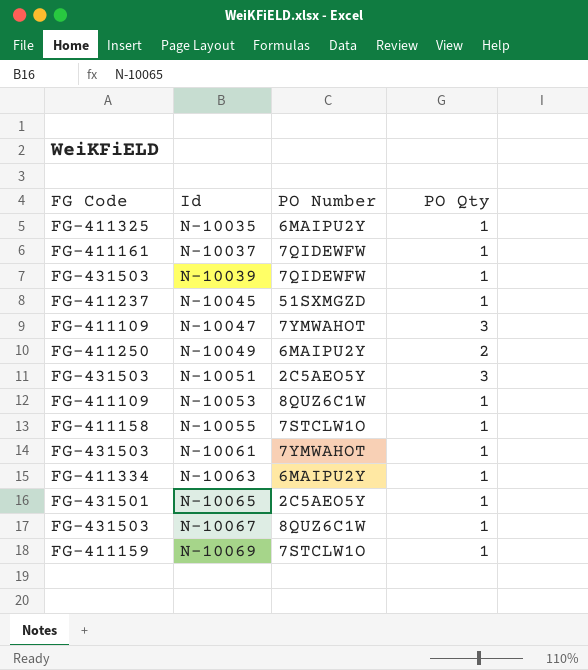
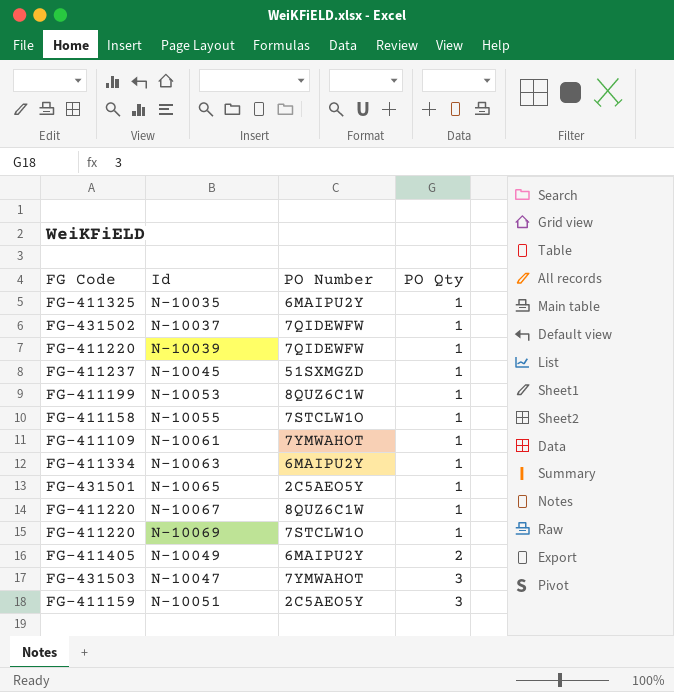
row order: Id ascending -> PO Qty ascending
N-10037 | FG Code: FG-411161 -> FG-431502
N-10039 | FG Code: FG-431503 -> FG-411220
N-10053 | FG Code: FG-411109 -> FG-411199
N-10061 | FG Code: FG-431503 -> FG-411109
N-10067 | FG Code: FG-431503 -> FG-411220
N-10069 | FG Code: FG-411159 -> FG-411220
N-10049 | FG Code: FG-411250 -> FG-411405
N-10047 | FG Code: FG-411109 -> FG-431503
N-10051 | FG Code: FG-431503 -> FG-411159

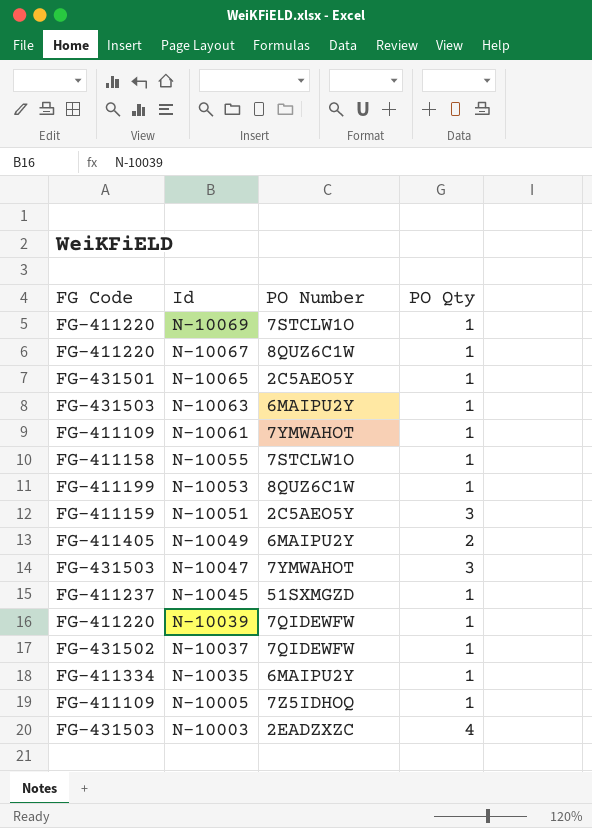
row order: PO Qty ascending -> Id descending
N-10063 | FG Code: FG-411334 -> FG-431503
N-10035 | FG Code: FG-411325 -> FG-411334
row N-10005: none -> FG-411109 | 7Z5IDHOQ | 1
row N-10003: none -> FG-431503 | 2EADZXZC | 4

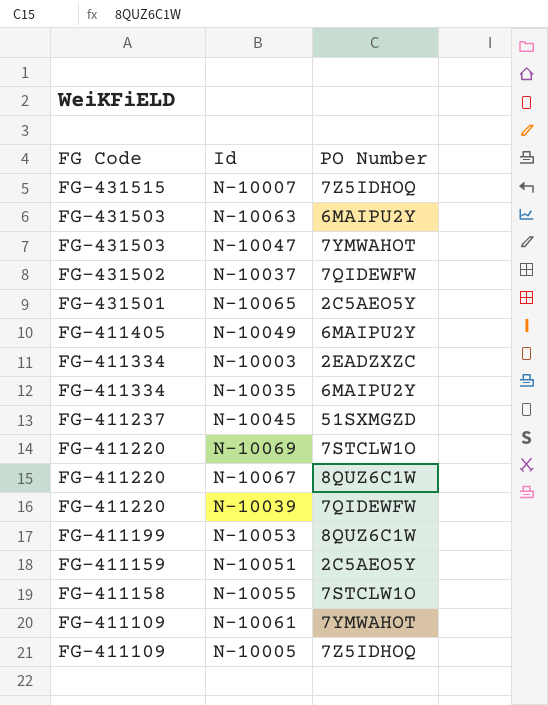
row order: Id descending -> FG Code descending
column PO Qty | position: 4 -> none
row N-10007: none -> FG-431515 | 7Z5IDHOQ
N-10003 | FG Code: FG-431503 -> FG-411334

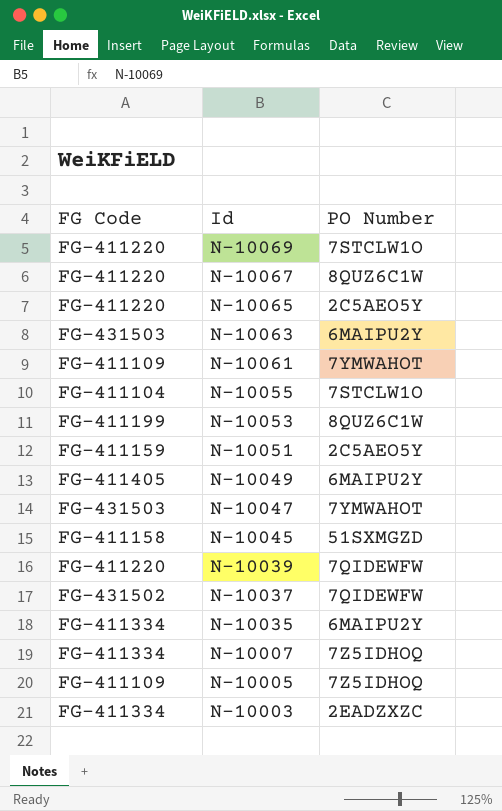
row order: FG Code descending -> Id descending
N-10065 | FG Code: FG-431501 -> FG-411220
N-10055 | FG Code: FG-411158 -> FG-411104
N-10045 | FG Code: FG-411237 -> FG-411158
N-10007 | FG Code: FG-431515 -> FG-411334

